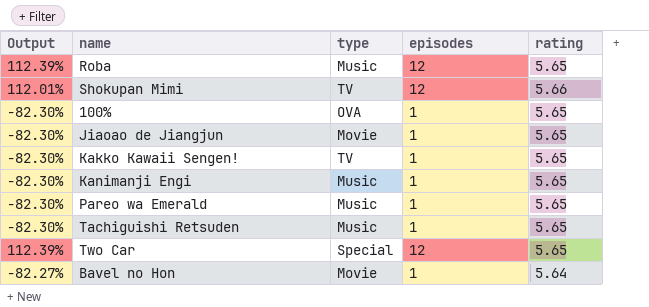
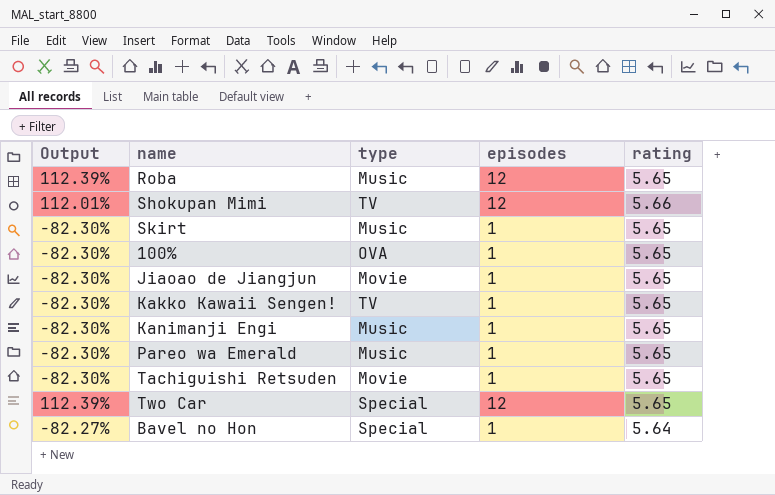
row Skirt: none -> -82.30% | Music | 1 | 5.65
Tachiguishi Retsuden | type: Music -> Movie
Bavel no Hon | type: Movie -> Special

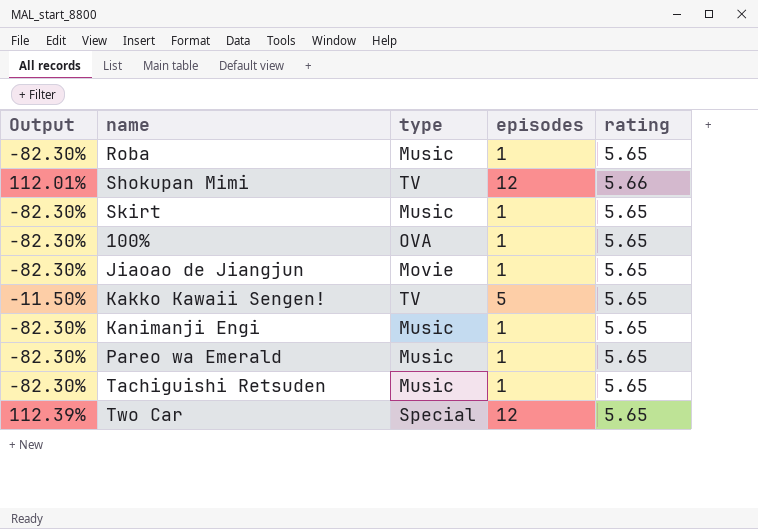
row Bavel no Hon: -82.27% | Special | 1 | 5.64 -> none
Roba | Output: 112.39% -> -82.30%
Roba | episodes: 12 -> 1
Kakko Kawaii Sengen! | Output: -82.30% -> -11.50%
Kakko Kawaii Sengen! | episodes: 1 -> 5
Tachiguishi Retsuden | type: Movie -> Music

